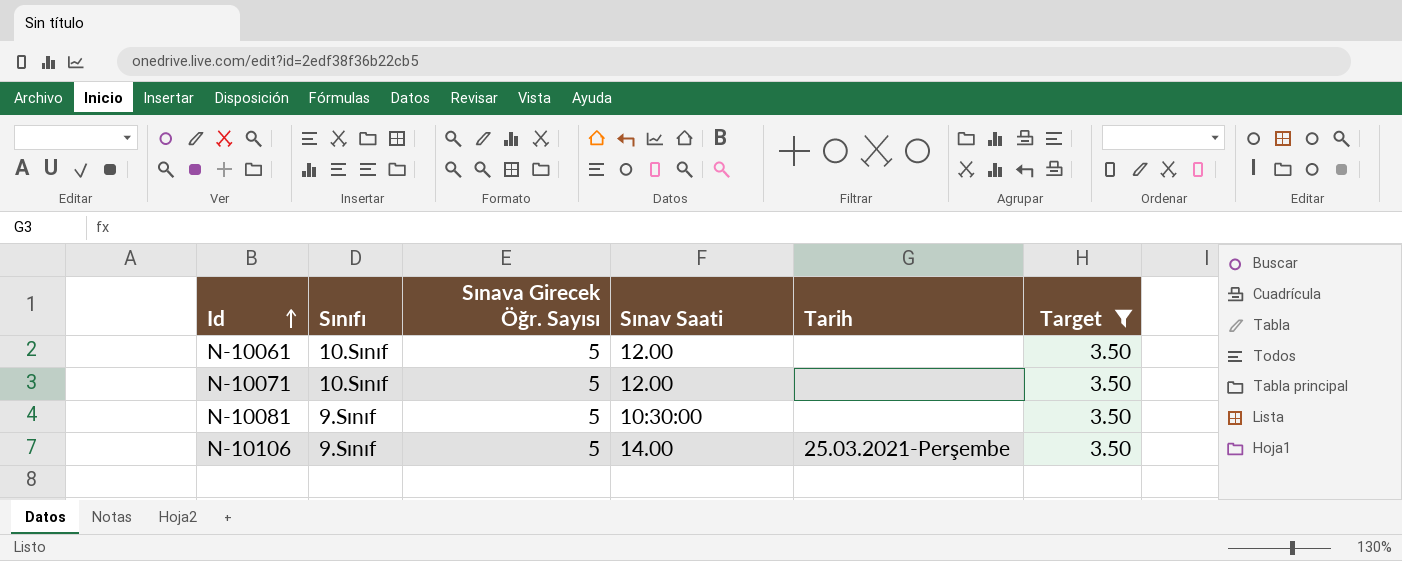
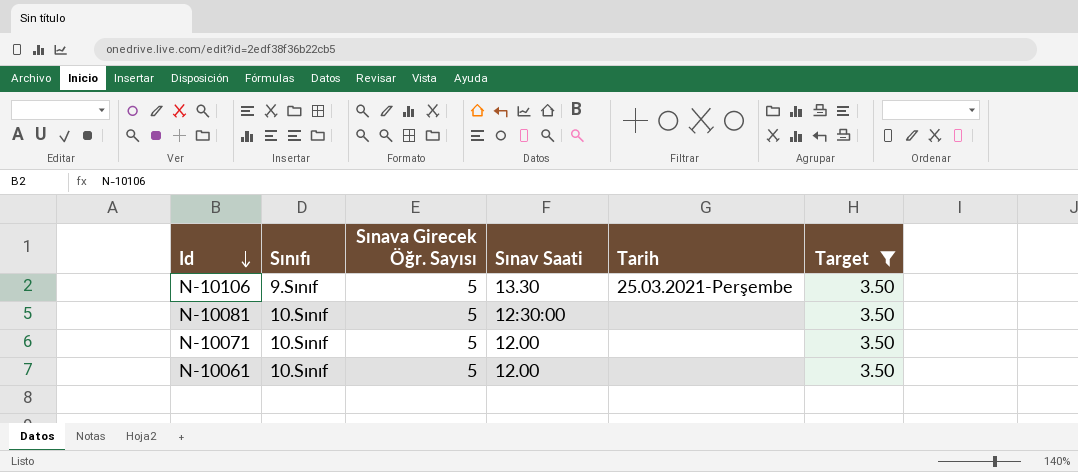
row order: Id ascending -> Id descending
N-10106 | Sınav Saati: 14.00 -> 13.30
N-10081 | Sınıfı: 9.Sınıf -> 10.Sınıf
N-10081 | Sınav Saati: 10:30:00 -> 12:30:00

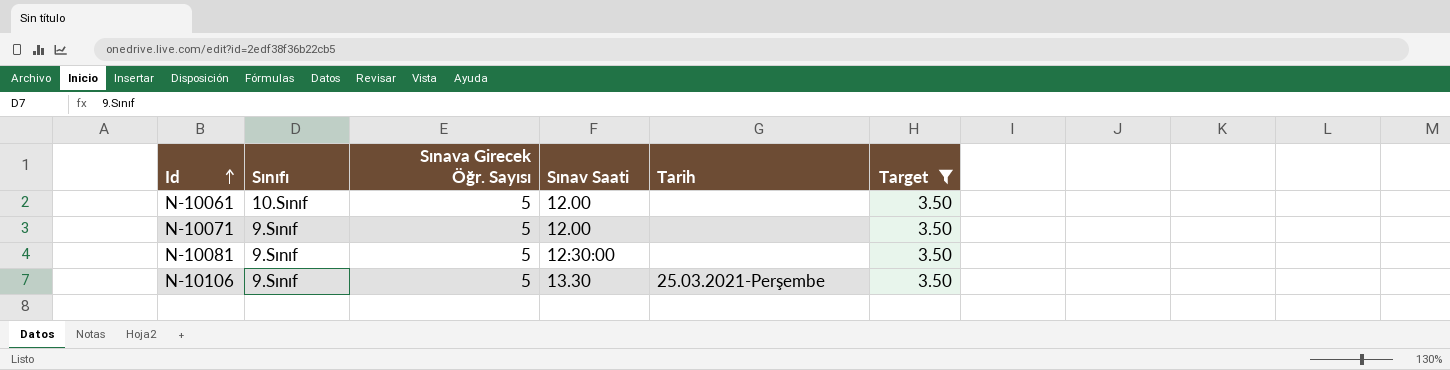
row order: Id descending -> Id ascending
N-10071 | Sınıfı: 10.Sınıf -> 9.Sınıf
N-10081 | Sınıfı: 10.Sınıf -> 9.Sınıf

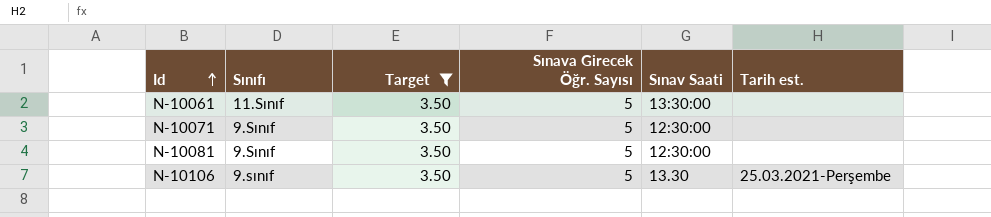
column Target | position: 6 -> 3
column name: Tarih -> Tarih est.
N-10061 | Sınıfı: 10.Sınıf -> 11.Sınıf
N-10061 | Sınav Saati: 12.00 -> 13:30:00
N-10071 | Sınav Saati: 12.00 -> 12:30:00
N-10106 | Sınıfı: 9.Sınıf -> 9.sınıf

